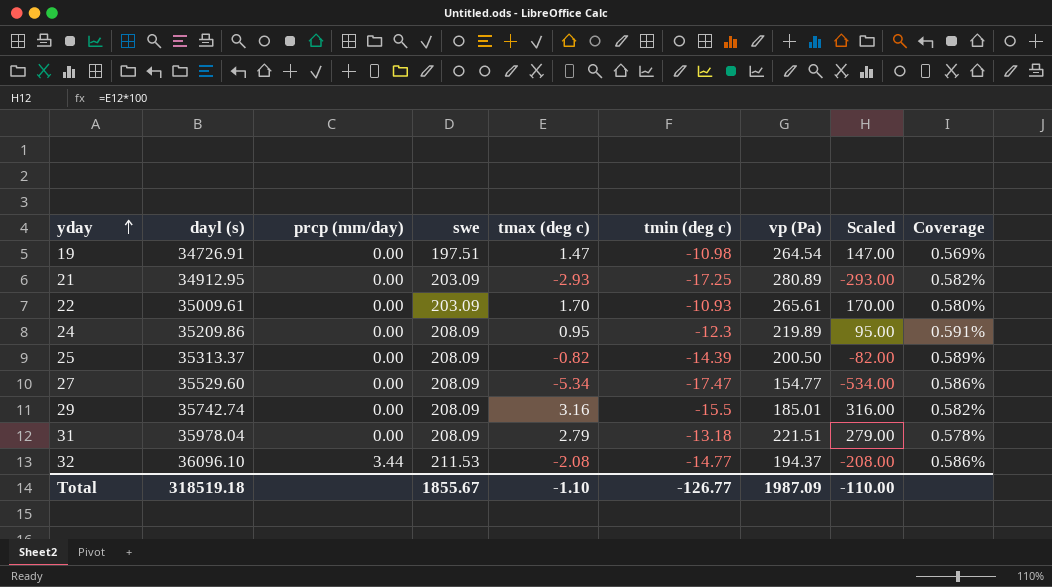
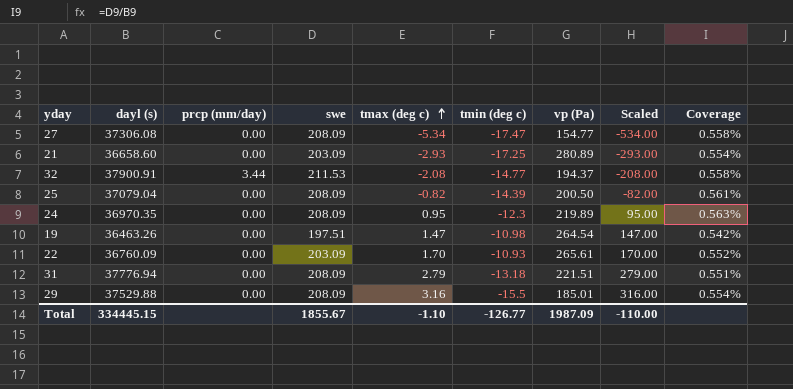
row order: yday ascending -> tmax (deg c) ascending
27 | dayl (s): 35529.60 -> 37306.08
27 | Coverage: 0.586% -> 0.558%
21 | dayl (s): 34912.95 -> 36658.60
21 | Coverage: 0.582% -> 0.554%
32 | dayl (s): 36096.10 -> 37900.91
32 | Coverage: 0.586% -> 0.558%
25 | dayl (s): 35313.37 -> 37079.04
25 | Coverage: 0.589% -> 0.561%
24 | dayl (s): 35209.86 -> 36970.35
24 | Coverage: 0.591% -> 0.563%
19 | dayl (s): 34726.91 -> 36463.26
19 | Coverage: 0.569% -> 0.542%
22 | dayl (s): 35009.61 -> 36760.09
22 | Coverage: 0.580% -> 0.552%
31 | dayl (s): 35978.04 -> 37776.94
31 | Coverage: 0.578% -> 0.551%
29 | dayl (s): 35742.74 -> 37529.88
29 | Coverage: 0.582% -> 0.554%
Total | dayl (s): 318519.18 -> 334445.15

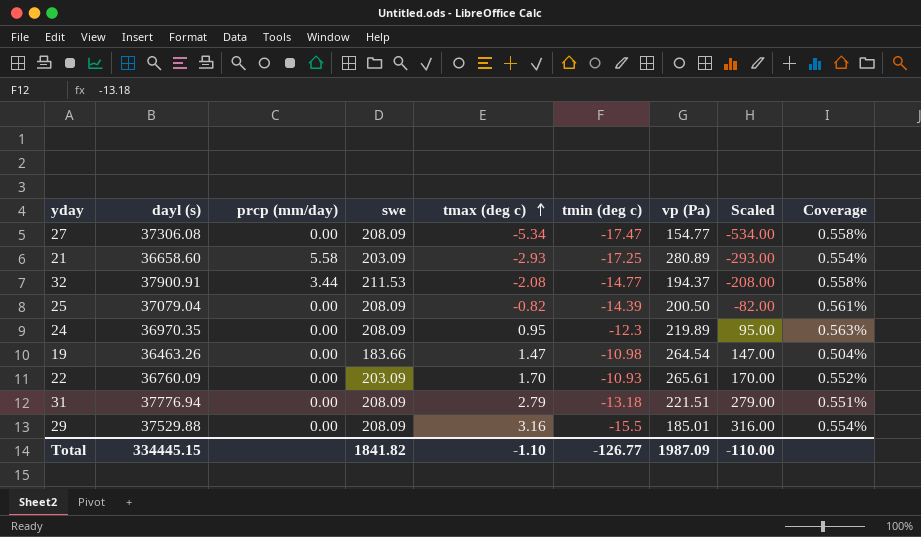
21 | prcp (mm/day): 0.00 -> 5.58
19 | swe: 197.51 -> 183.66
19 | Coverage: 0.542% -> 0.504%
Total | swe: 1855.67 -> 1841.82

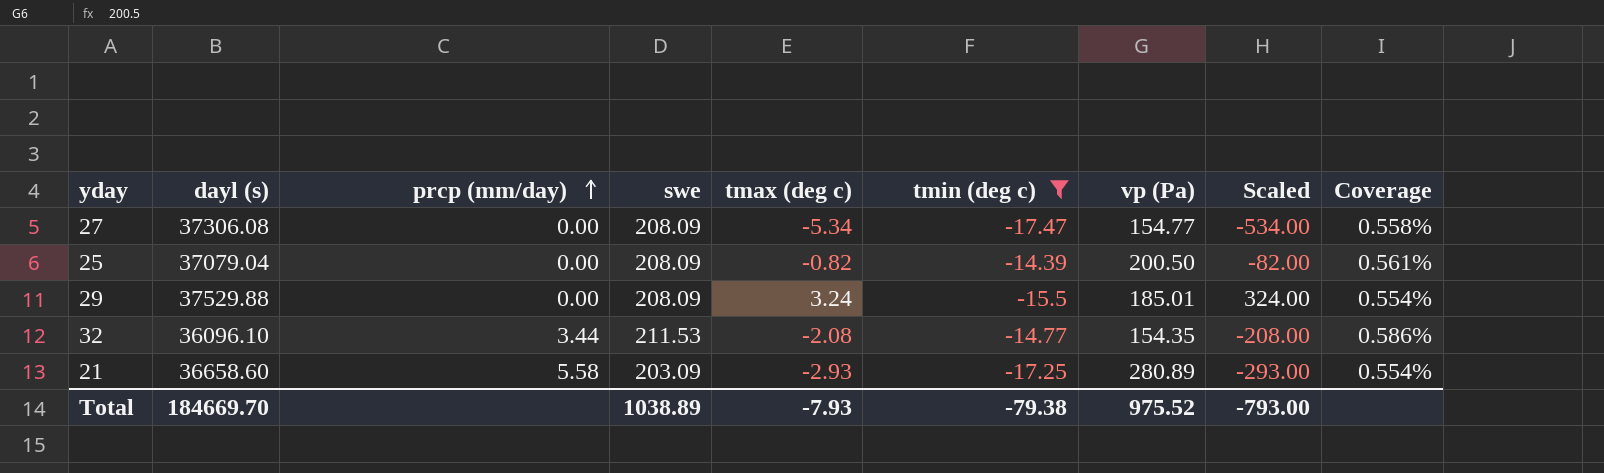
filter: none -> tmin (deg c) <= -14.39
row order: tmax (deg c) ascending -> prcp (mm/day) ascending
29 | tmax (deg c): 3.16 -> 3.24
29 | Scaled: 316.00 -> 324.00
32 | dayl (s): 37900.91 -> 36096.10
32 | vp (Pa): 194.37 -> 154.35
32 | Coverage: 0.558% -> 0.586%
Total | dayl (s): 334445.15 -> 184669.70
Total | swe: 1841.82 -> 1038.89
Total | tmax (deg c): -1.10 -> -7.93
Total | tmin (deg c): -126.77 -> -79.38
Total | vp (Pa): 1987.09 -> 975.52
Total | Scaled: -110.00 -> -793.00

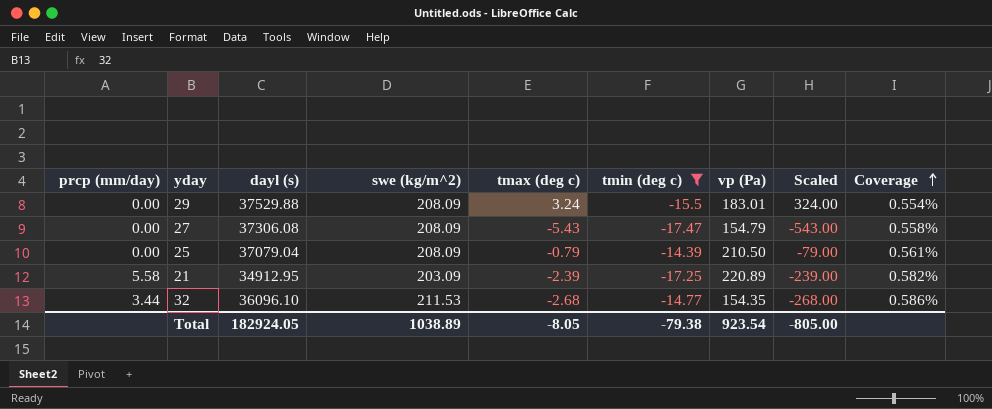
row order: prcp (mm/day) ascending -> Coverage ascending
column prcp (mm/day) | position: 3 -> 1
column name: swe -> swe (kg/m^2)
29 | vp (Pa): 185.01 -> 183.01
27 | tmax (deg c): -5.34 -> -5.43
27 | vp (Pa): 154.77 -> 154.79
27 | Scaled: -534.00 -> -543.00
25 | tmax (deg c): -0.82 -> -0.79
25 | vp (Pa): 200.50 -> 210.50
25 | Scaled: -82.00 -> -79.00
21 | dayl (s): 36658.60 -> 34912.95
21 | tmax (deg c): -2.93 -> -2.39
21 | vp (Pa): 280.89 -> 220.89
21 | Scaled: -293.00 -> -239.00
21 | Coverage: 0.554% -> 0.582%
32 | tmax (deg c): -2.08 -> -2.68
32 | Scaled: -208.00 -> -268.00
Total | dayl (s): 184669.70 -> 182924.05
Total | tmax (deg c): -7.93 -> -8.05
Total | vp (Pa): 975.52 -> 923.54
Total | Scaled: -793.00 -> -805.00

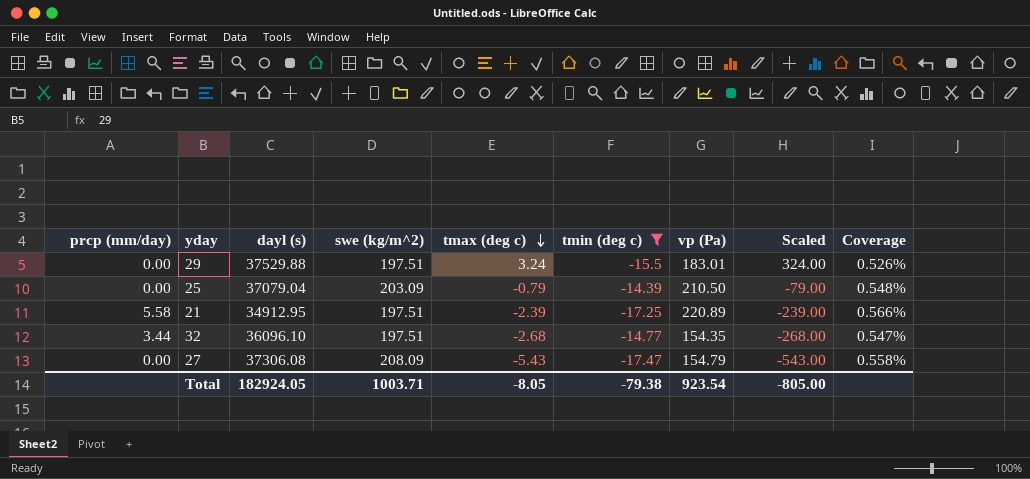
row order: Coverage ascending -> tmax (deg c) descending
29 | swe (kg/m^2): 208.09 -> 197.51
29 | Coverage: 0.554% -> 0.526%
25 | swe (kg/m^2): 208.09 -> 203.09
25 | Coverage: 0.561% -> 0.548%
21 | swe (kg/m^2): 203.09 -> 197.51
21 | Coverage: 0.582% -> 0.566%
32 | swe (kg/m^2): 211.53 -> 197.51
32 | Coverage: 0.586% -> 0.547%
Total | swe (kg/m^2): 1038.89 -> 1003.71

